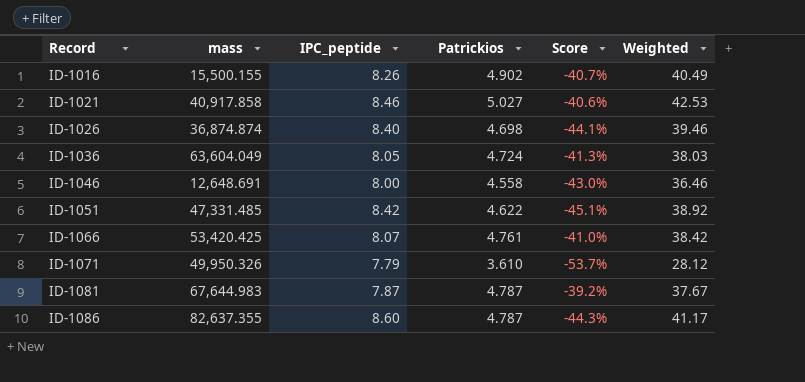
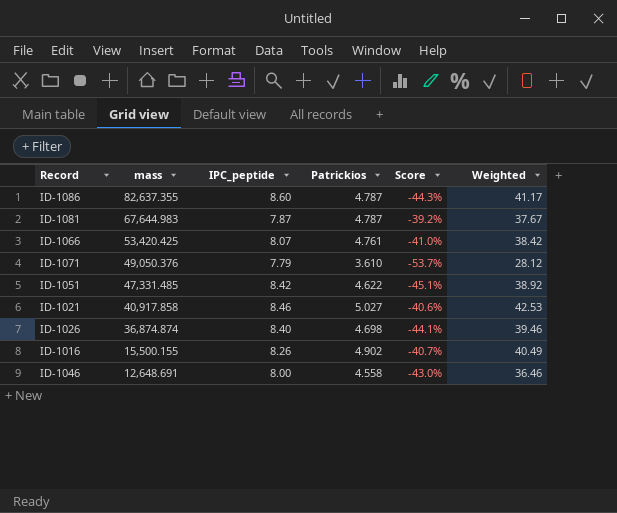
row order: Record ascending -> mass descending
row ID-1036: 63,604.049 | 8.05 | 4.724 | -41.3% | 38.03 -> none
ID-1071 | mass: 49,950.326 -> 49,050.376

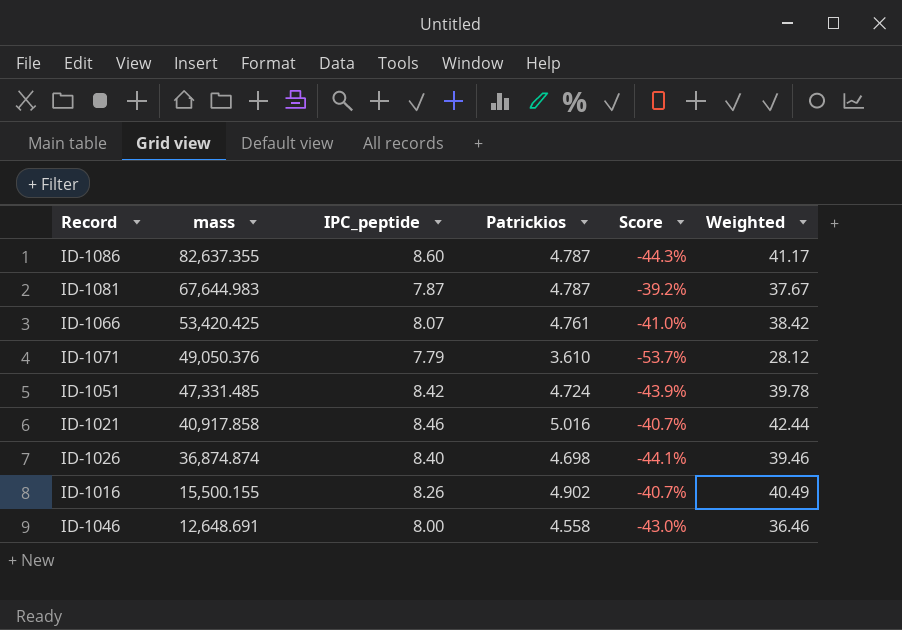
ID-1051 | Patrickios: 4.622 -> 4.724
ID-1051 | Score: -45.1% -> -43.9%
ID-1051 | Weighted: 38.92 -> 39.78
ID-1021 | Patrickios: 5.027 -> 5.016
ID-1021 | Score: -40.6% -> -40.7%
ID-1021 | Weighted: 42.53 -> 42.44

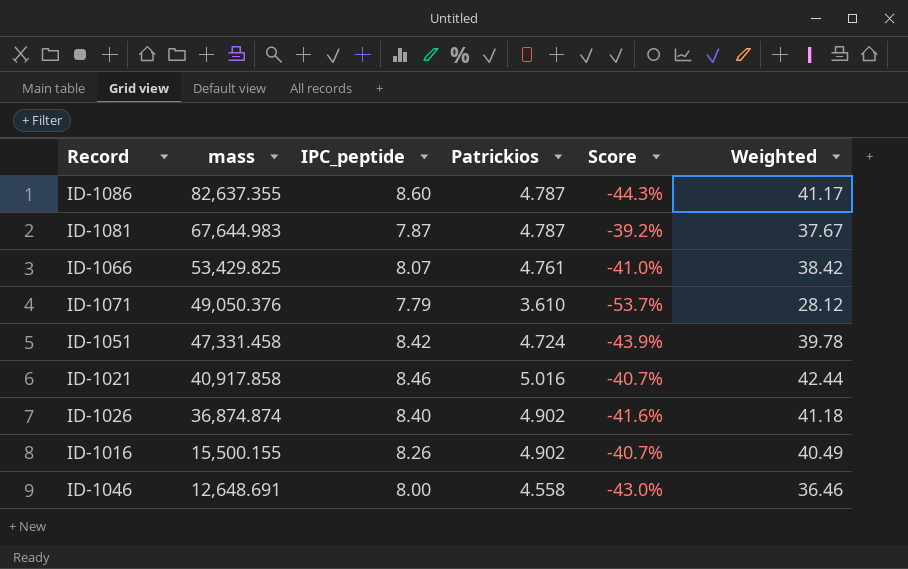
ID-1066 | mass: 53,420.425 -> 53,429.825
ID-1051 | mass: 47,331.485 -> 47,331.458
ID-1026 | Patrickios: 4.698 -> 4.902
ID-1026 | Score: -44.1% -> -41.6%
ID-1026 | Weighted: 39.46 -> 41.18

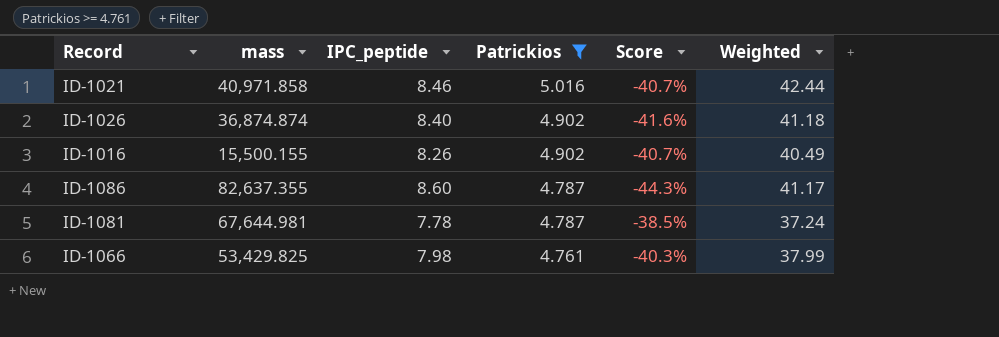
filter: none -> Patrickios >= 4.761
row order: mass descending -> Patrickios descending
ID-1021 | mass: 40,917.858 -> 40,971.858
ID-1081 | mass: 67,644.983 -> 67,644.981
ID-1081 | IPC_peptide: 7.87 -> 7.78
ID-1081 | Score: -39.2% -> -38.5%
ID-1081 | Weighted: 37.67 -> 37.24
ID-1066 | IPC_peptide: 8.07 -> 7.98
ID-1066 | Score: -41.0% -> -40.3%
ID-1066 | Weighted: 38.42 -> 37.99

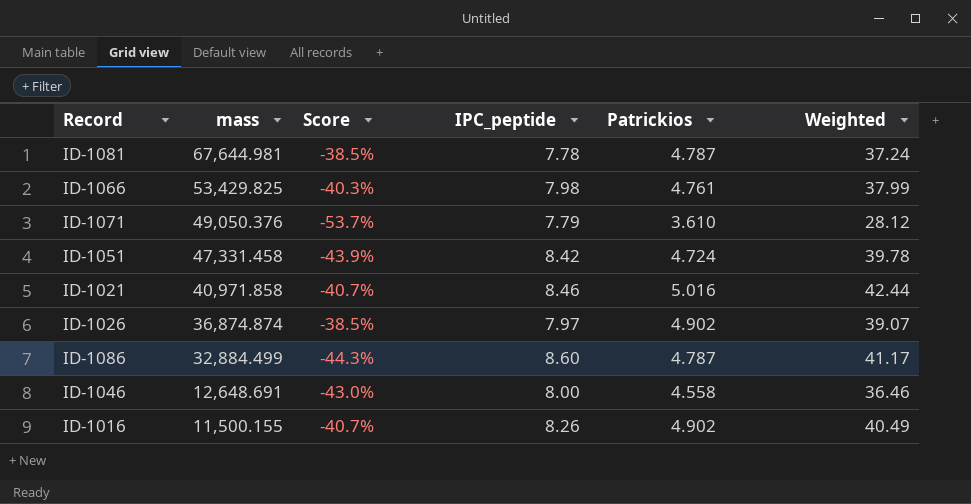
filter: Patrickios >= 4.761 -> none
row order: Patrickios descending -> mass descending
column Score | position: 5 -> 3
ID-1026 | Score: -41.6% -> -38.5%
ID-1026 | IPC_peptide: 8.40 -> 7.97
ID-1026 | Weighted: 41.18 -> 39.07
ID-1086 | mass: 82,637.355 -> 32,884.499
ID-1016 | mass: 15,500.155 -> 11,500.155

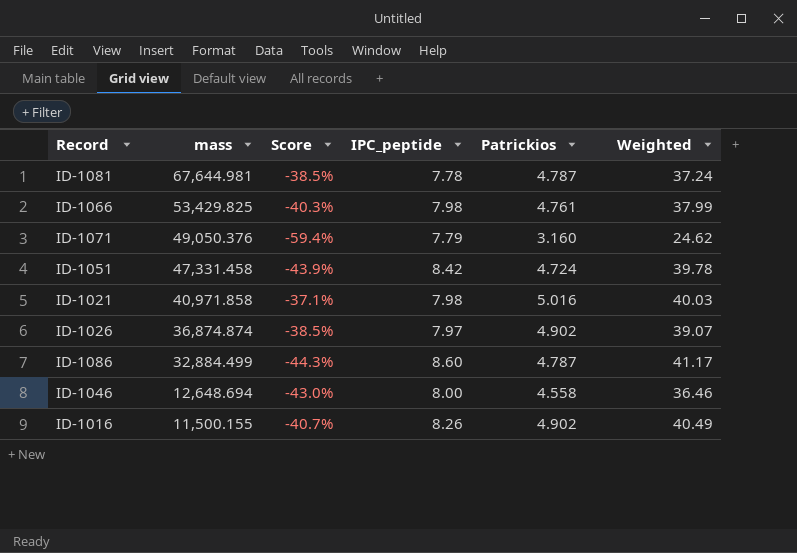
ID-1071 | Score: -53.7% -> -59.4%
ID-1071 | Patrickios: 3.610 -> 3.160
ID-1071 | Weighted: 28.12 -> 24.62
ID-1021 | Score: -40.7% -> -37.1%
ID-1021 | IPC_peptide: 8.46 -> 7.98
ID-1021 | Weighted: 42.44 -> 40.03
ID-1046 | mass: 12,648.691 -> 12,648.694

